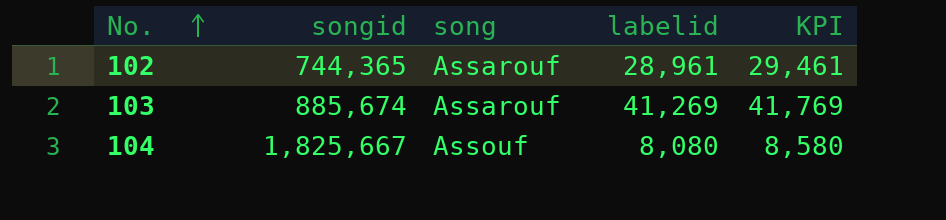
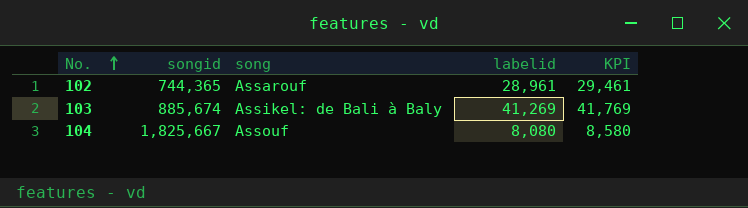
103 | song: Assarouf -> Assikel: de Bali à Baly

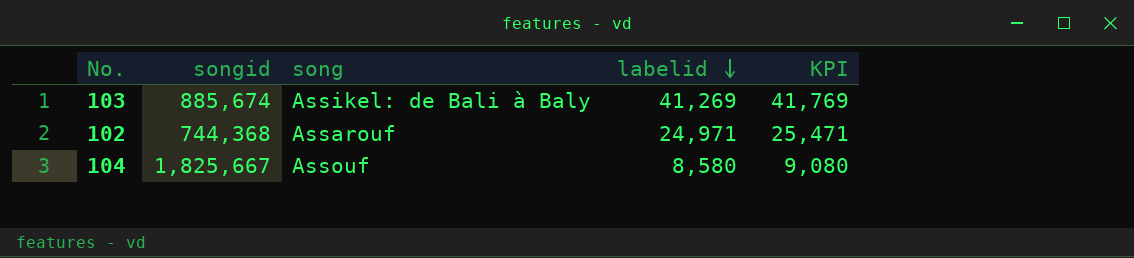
row order: No. ascending -> labelid descending
102 | songid: 744,365 -> 744,368
102 | labelid: 28,961 -> 24,971
102 | KPI: 29,461 -> 25,471
104 | labelid: 8,080 -> 8,580
104 | KPI: 8,580 -> 9,080

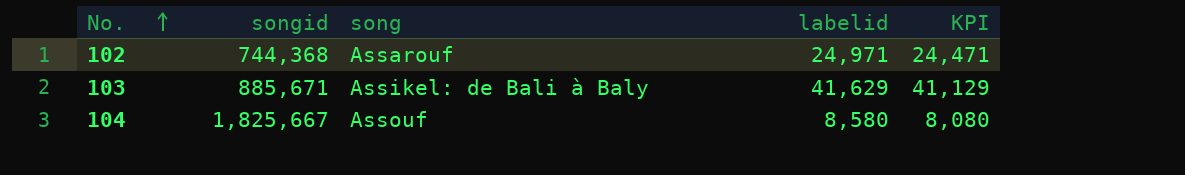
row order: labelid descending -> No. ascending
column KPI | formula: [labelid] + 500 -> [labelid] - 500
103 | songid: 885,674 -> 885,671
103 | labelid: 41,269 -> 41,629

